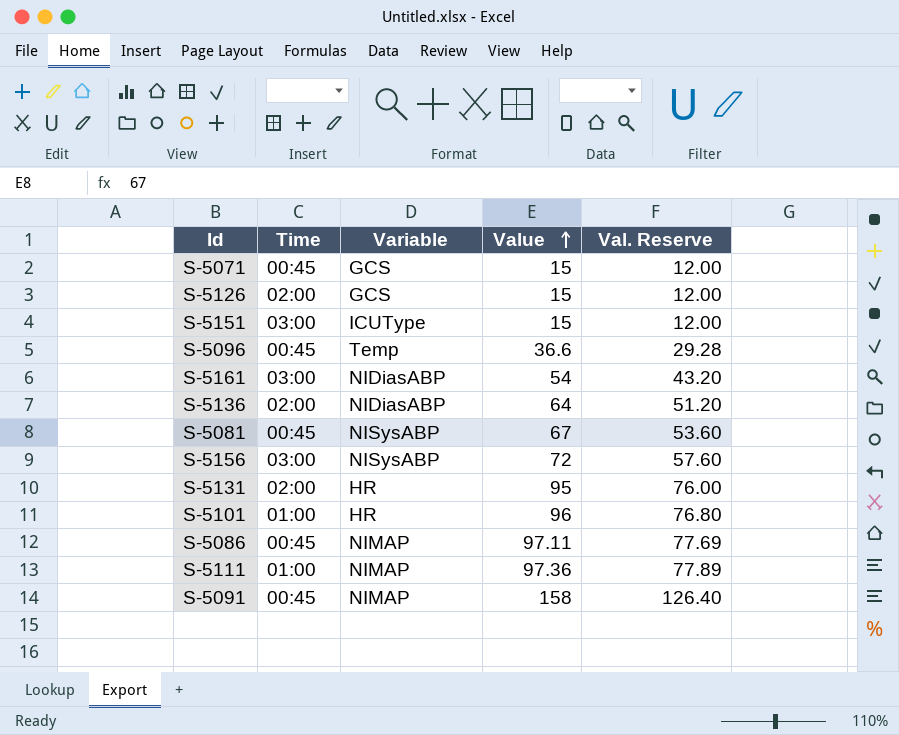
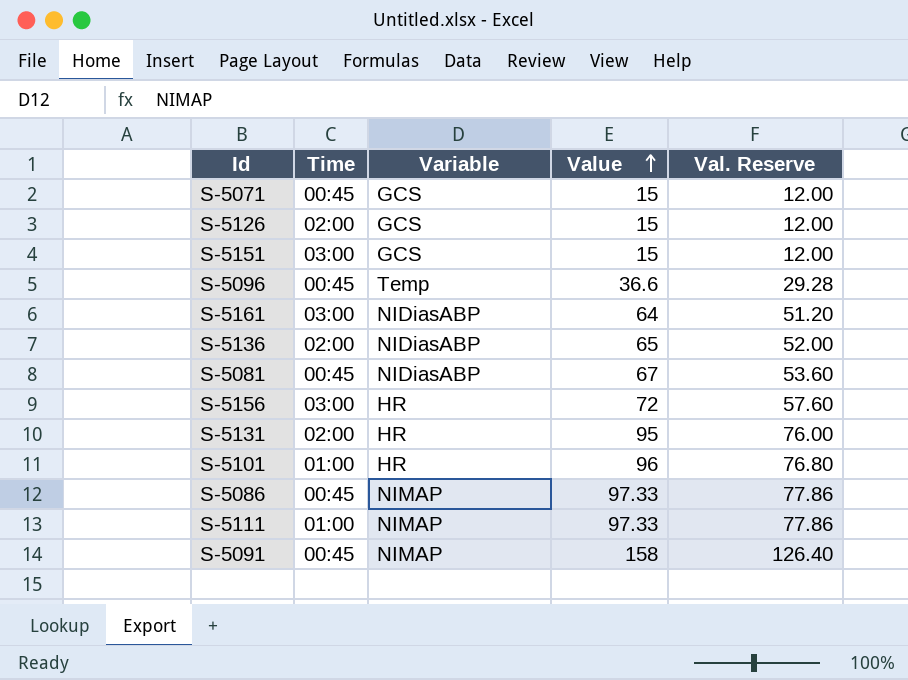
S-5151 | Variable: ICUType -> GCS
S-5161 | Value: 54 -> 64
S-5161 | Val. Reserve: 43.20 -> 51.20
S-5136 | Value: 64 -> 65
S-5136 | Val. Reserve: 51.20 -> 52.00
S-5081 | Variable: NISysABP -> NIDiasABP
S-5156 | Variable: NISysABP -> HR
S-5086 | Value: 97.11 -> 97.33
S-5086 | Val. Reserve: 77.69 -> 77.86
S-5111 | Value: 97.36 -> 97.33
S-5111 | Val. Reserve: 77.89 -> 77.86

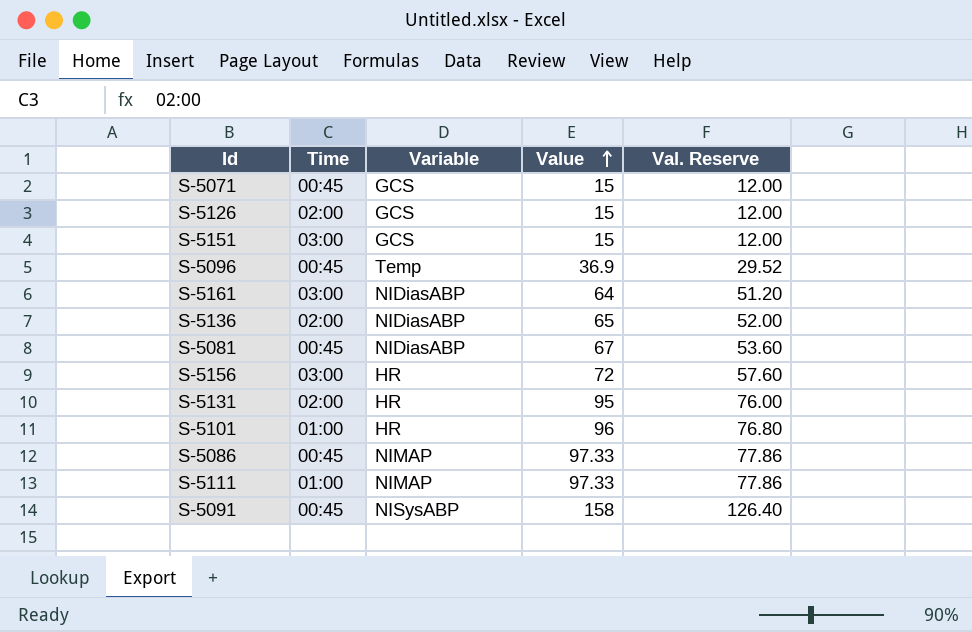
S-5096 | Value: 36.6 -> 36.9
S-5096 | Val. Reserve: 29.28 -> 29.52
S-5091 | Variable: NIMAP -> NISysABP

